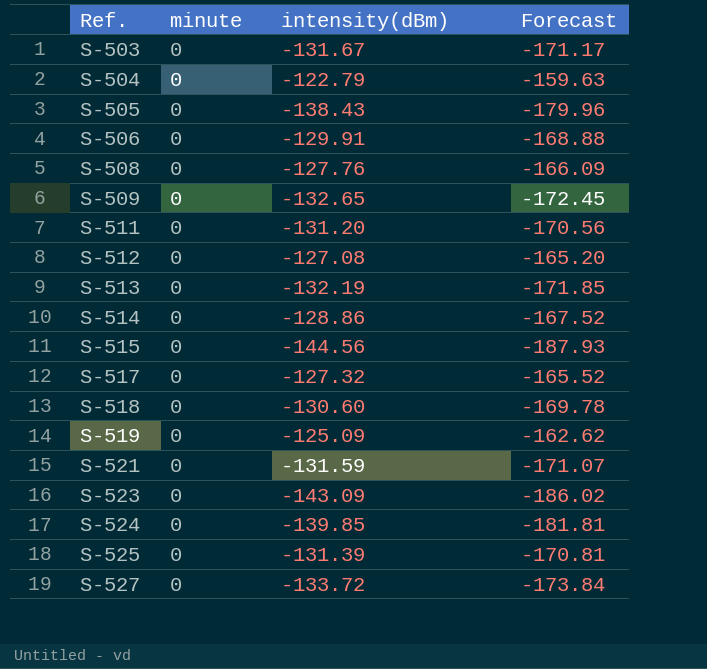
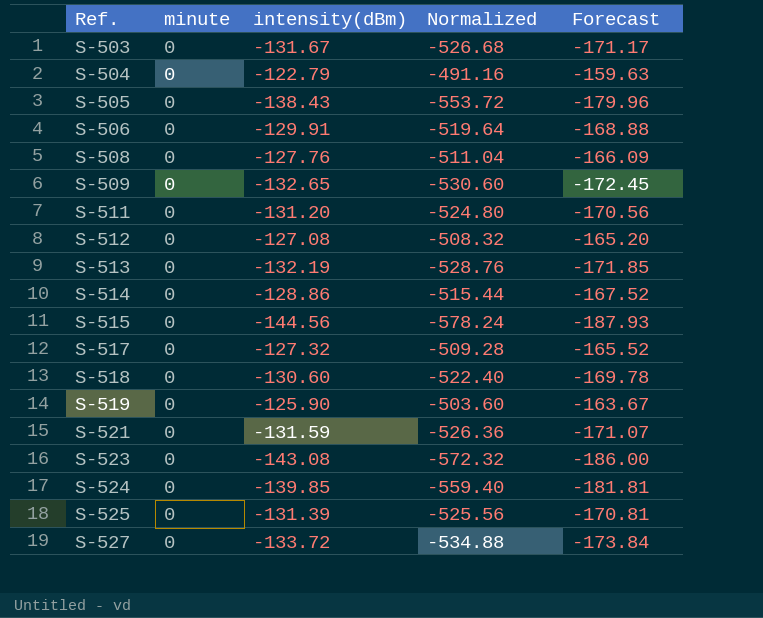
column Normalized | formula: none -> [intensity(dBm)] * 4
S-519 | intensity(dBm): -125.09 -> -125.90
S-519 | Forecast: -162.62 -> -163.67
S-523 | intensity(dBm): -143.09 -> -143.08
S-523 | Forecast: -186.02 -> -186.00

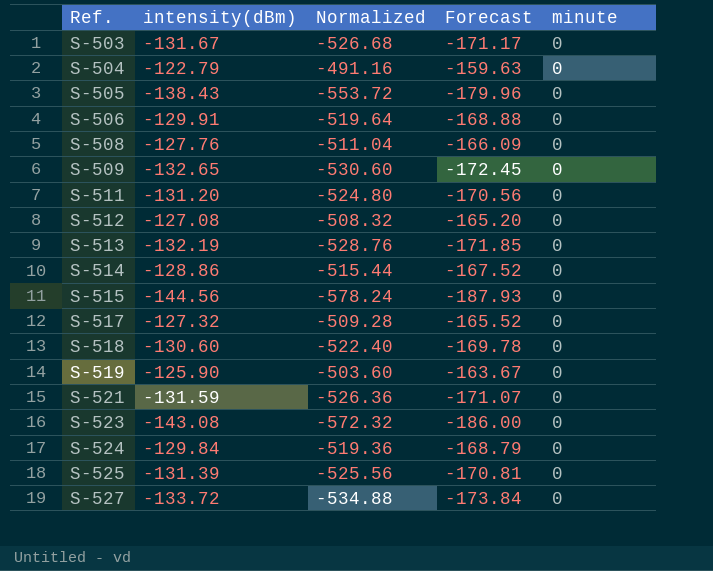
column minute | position: 2 -> 5
S-524 | intensity(dBm): -139.85 -> -129.84
S-524 | Normalized: -559.40 -> -519.36
S-524 | Forecast: -181.81 -> -168.79

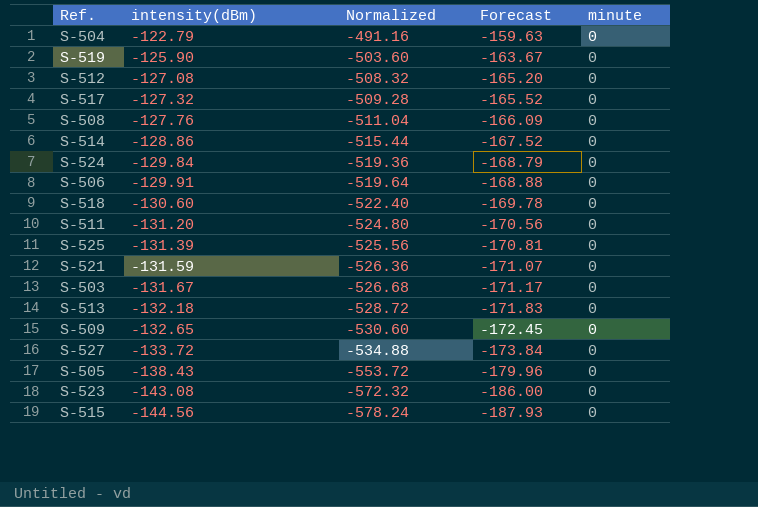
row order: Ref. ascending -> intensity(dBm) descending
S-513 | intensity(dBm): -132.19 -> -132.18
S-513 | Normalized: -528.76 -> -528.72
S-513 | Forecast: -171.85 -> -171.83

